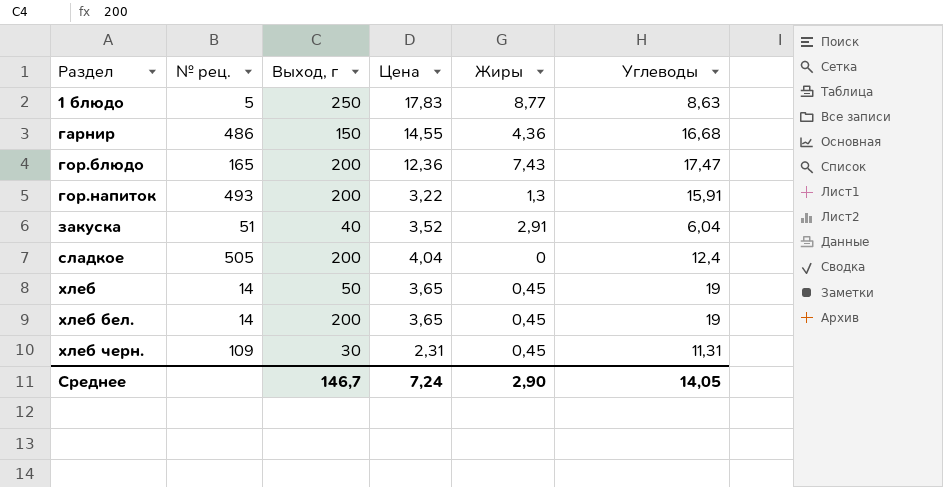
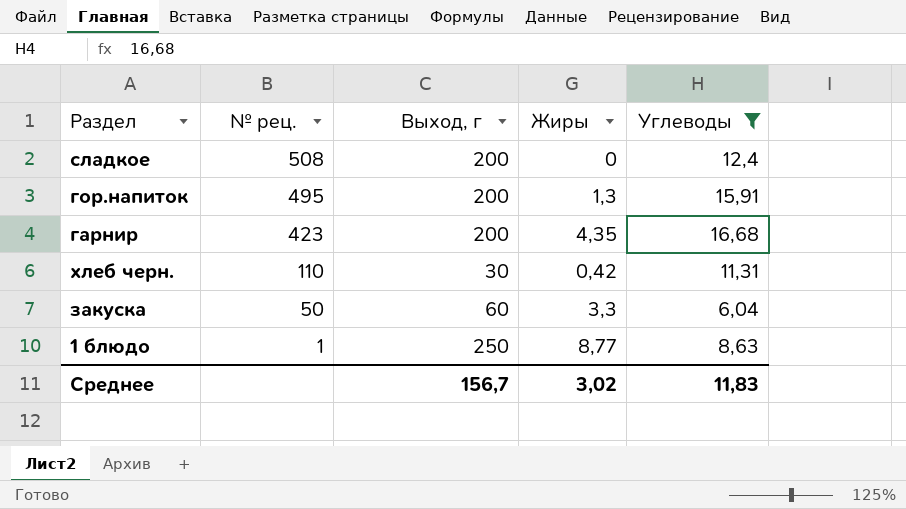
filter: none -> Углеводы <= 16,68
row order: Раздел ascending -> № рец. descending
column Цена | position: 4 -> none
сладкое | № рец.: 505 -> 508
гор.напиток | № рец.: 493 -> 495
гарнир | № рец.: 486 -> 423
гарнир | Выход, г: 150 -> 200
гарнир | Жиры: 4,36 -> 4,35
хлеб черн. | № рец.: 109 -> 110
хлеб черн. | Жиры: 0,45 -> 0,42
закуска | № рец.: 51 -> 50
закуска | Выход, г: 40 -> 60
закуска | Жиры: 2,91 -> 3,3
1 блюдо | № рец.: 5 -> 1
Среднее | Выход, г: 146,7 -> 156,7
Среднее | Жиры: 2,90 -> 3,02
Среднее | Углеводы: 14,05 -> 11,83

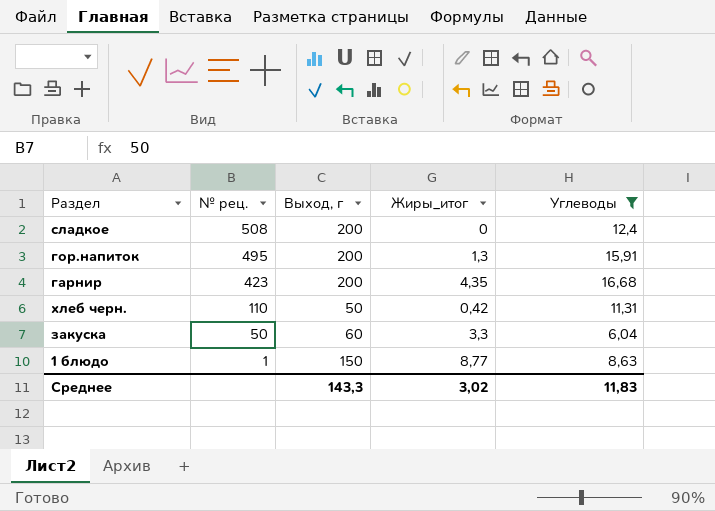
column name: Жиры -> Жиры_итог
хлеб черн. | Выход, г: 30 -> 50
1 блюдо | Выход, г: 250 -> 150
Среднее | Выход, г: 156,7 -> 143,3

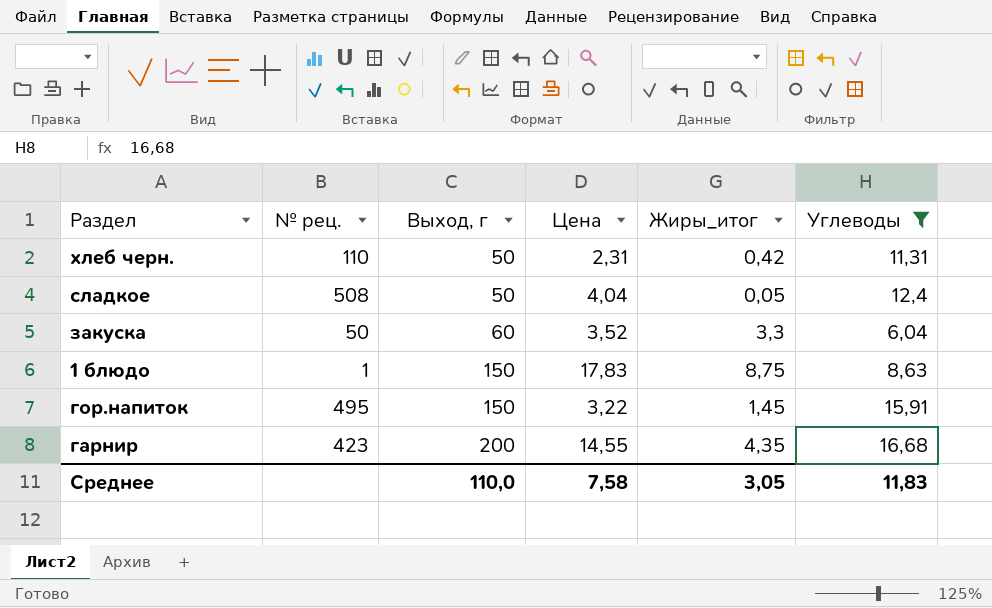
row order: № рец. descending -> Выход, г ascending
column Цена | position: none -> 4
сладкое | Выход, г: 200 -> 50
сладкое | Жиры_итог: 0 -> 0,05
1 блюдо | Жиры_итог: 8,77 -> 8,75
гор.напиток | Выход, г: 200 -> 150
гор.напиток | Жиры_итог: 1,3 -> 1,45
Среднее | Выход, г: 143,3 -> 110,0
Среднее | Жиры_итог: 3,02 -> 3,05

